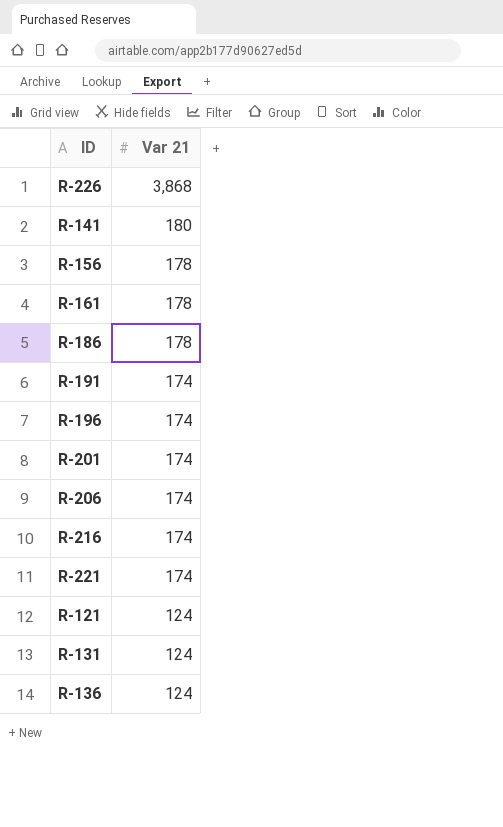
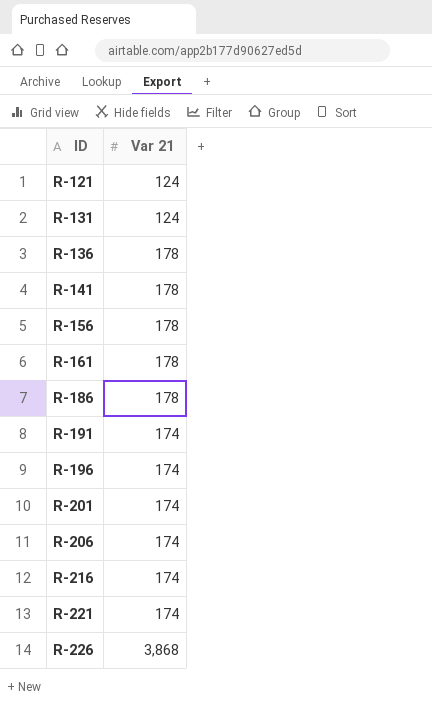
row order: Var 21 descending -> ID ascending
R-136 | Var 21: 124 -> 178
R-141 | Var 21: 180 -> 178

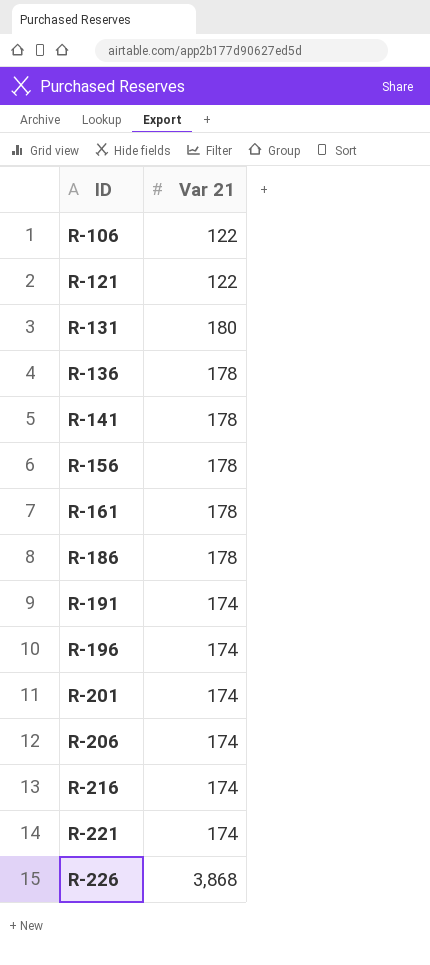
row R-106: none -> 122
R-121 | Var 21: 124 -> 122
R-131 | Var 21: 124 -> 180

